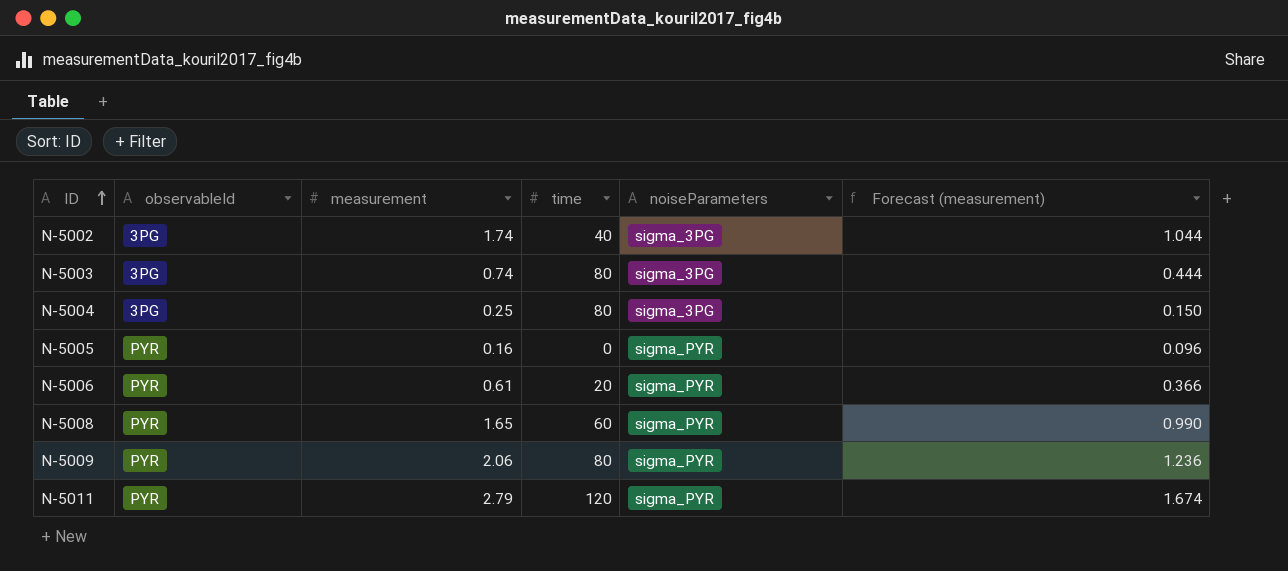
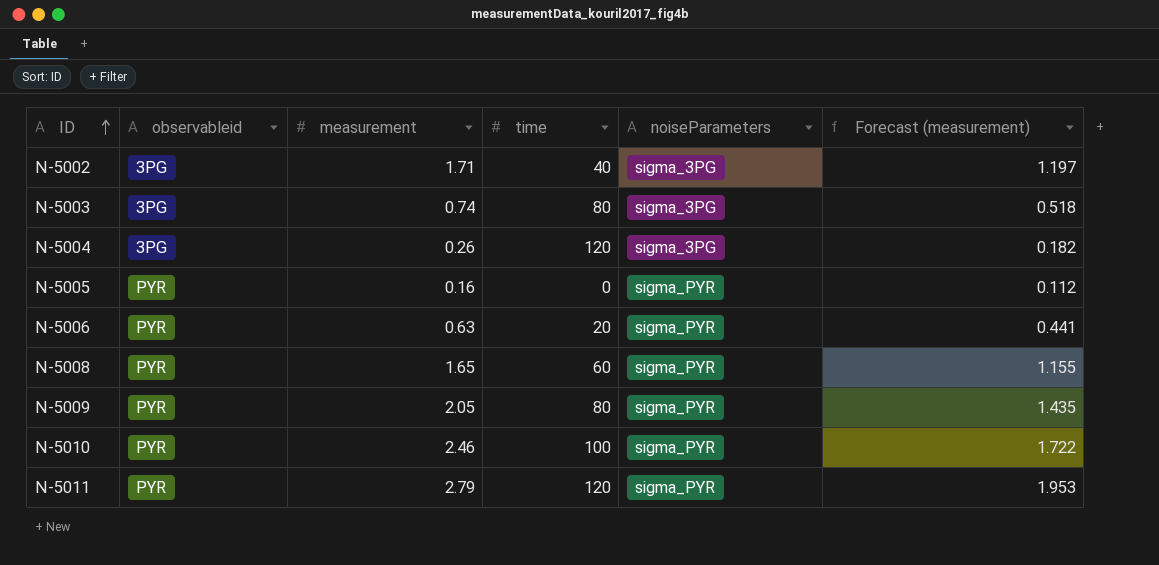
column name: observableId -> observableid
column Forecast (measurement) | formula: [measurement] * 0.6 -> [measurement] * 0.7
N-5002 | measurement: 1.74 -> 1.71
N-5004 | measurement: 0.25 -> 0.26
N-5004 | time: 80 -> 120
N-5006 | measurement: 0.61 -> 0.63
N-5009 | measurement: 2.06 -> 2.05
row N-5010: none -> PYR | 2.46 | 100 | sigma_PYR | 1.722

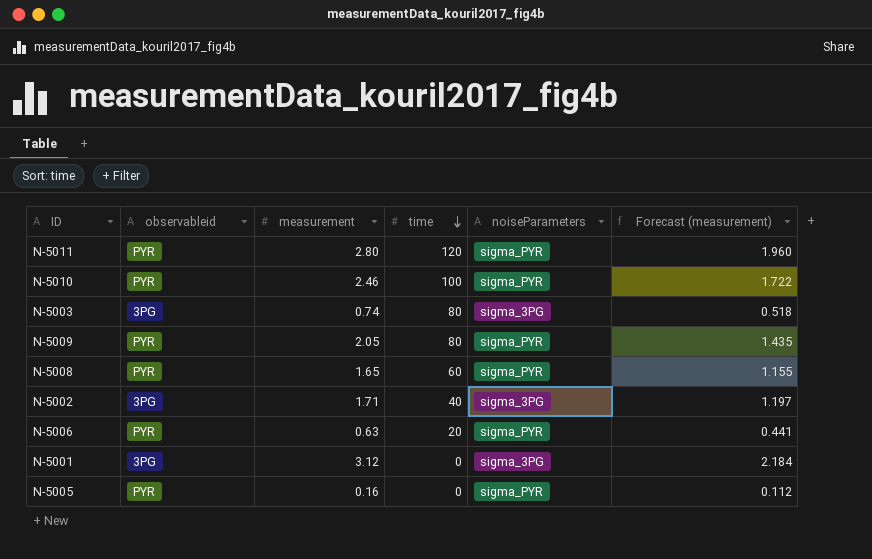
row order: ID ascending -> time descending
row N-5004: 3PG | 0.26 | 120 | sigma_3PG | 0.182 -> none
N-5011 | measurement: 2.79 -> 2.80
N-5011 | Forecast (measurement): 1.953 -> 1.960
row N-5001: none -> 3PG | 3.12 | 0 | sigma_3PG | 2.184

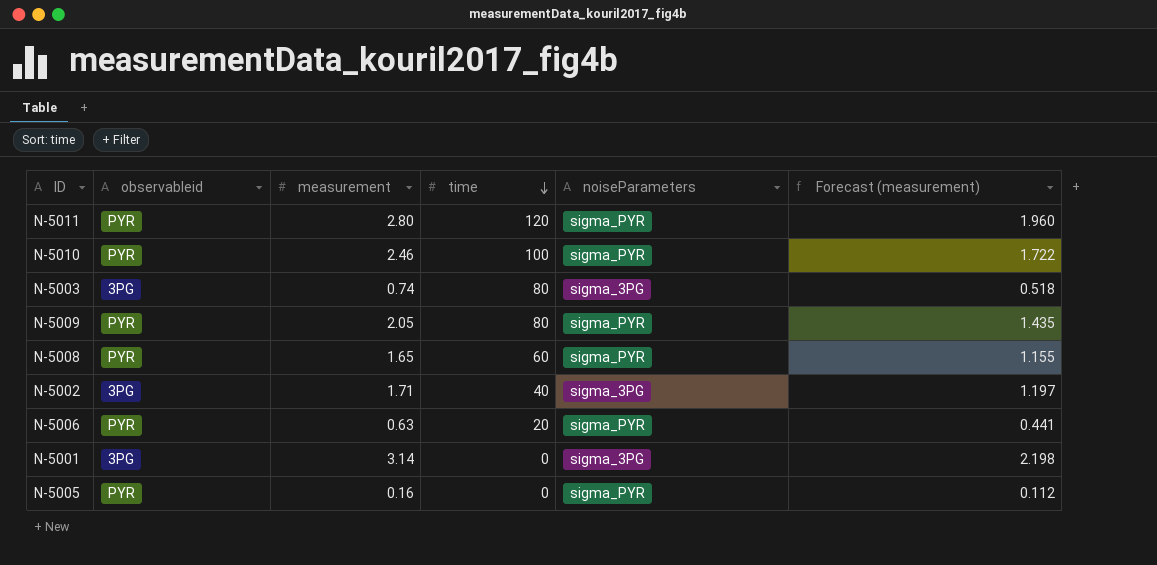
N-5001 | measurement: 3.12 -> 3.14
N-5001 | Forecast (measurement): 2.184 -> 2.198

